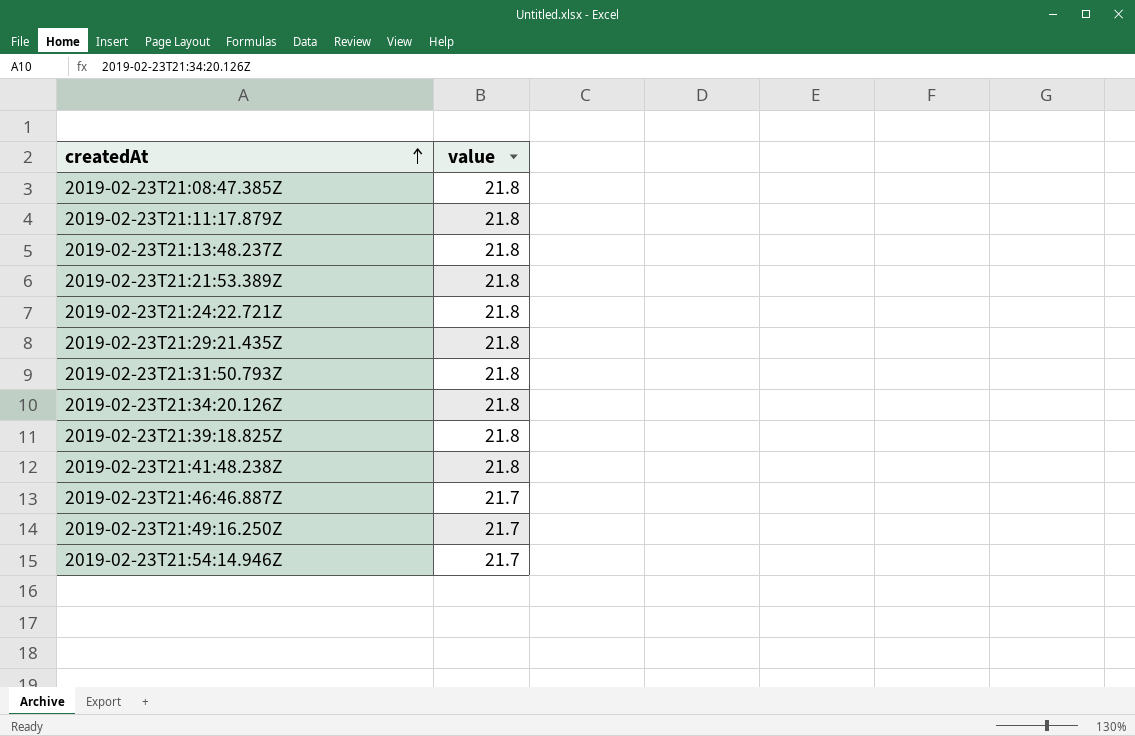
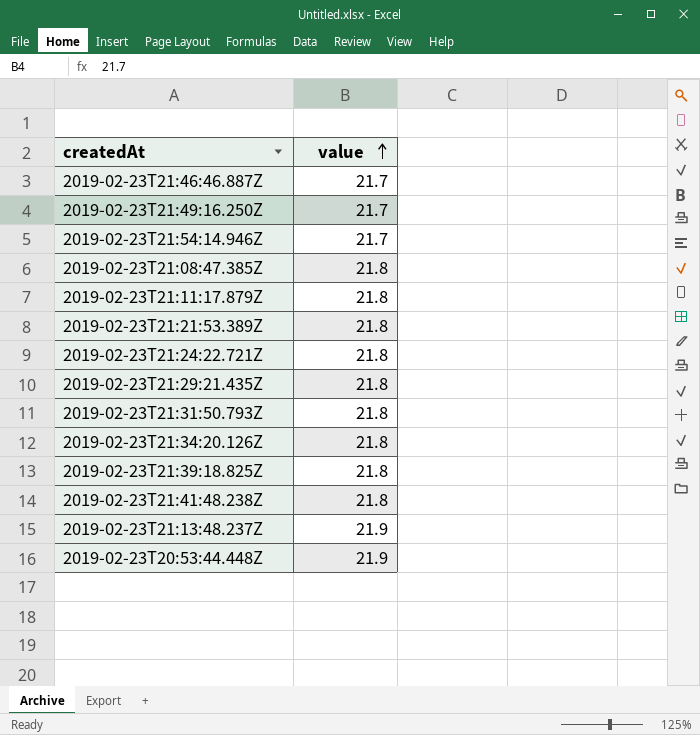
row order: createdAt ascending -> value ascending
2019-02-23T21:13:48.237Z | value: 21.8 -> 21.9
row 2019-02-23T20:53:44.448Z: none -> 21.9

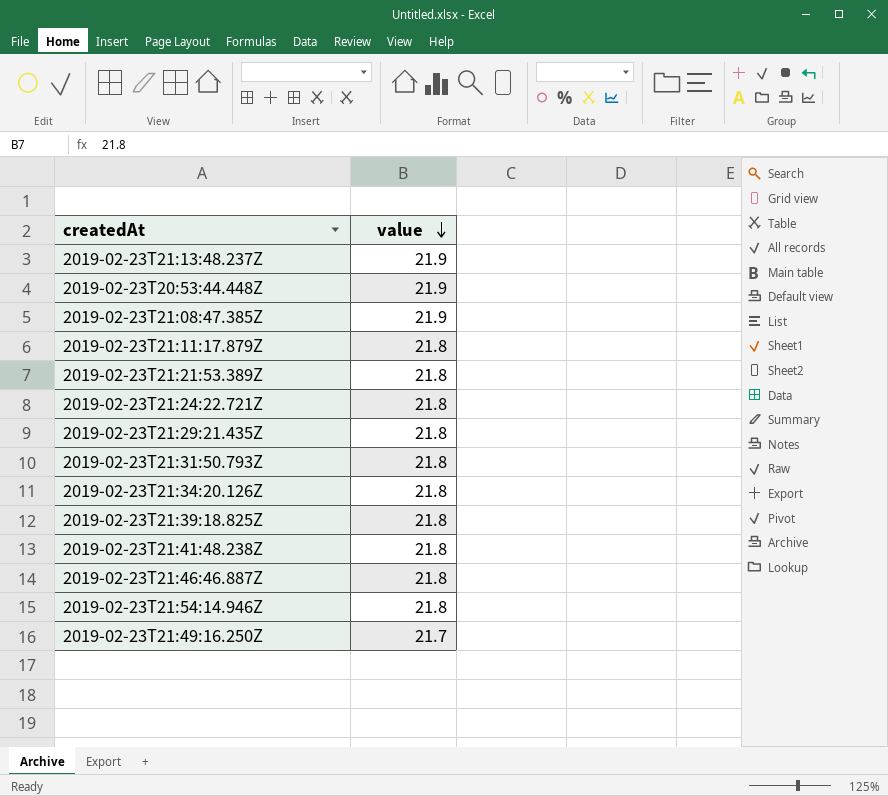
row order: value ascending -> value descending
2019-02-23T21:08:47.385Z | value: 21.8 -> 21.9
2019-02-23T21:46:46.887Z | value: 21.7 -> 21.8
2019-02-23T21:54:14.946Z | value: 21.7 -> 21.8

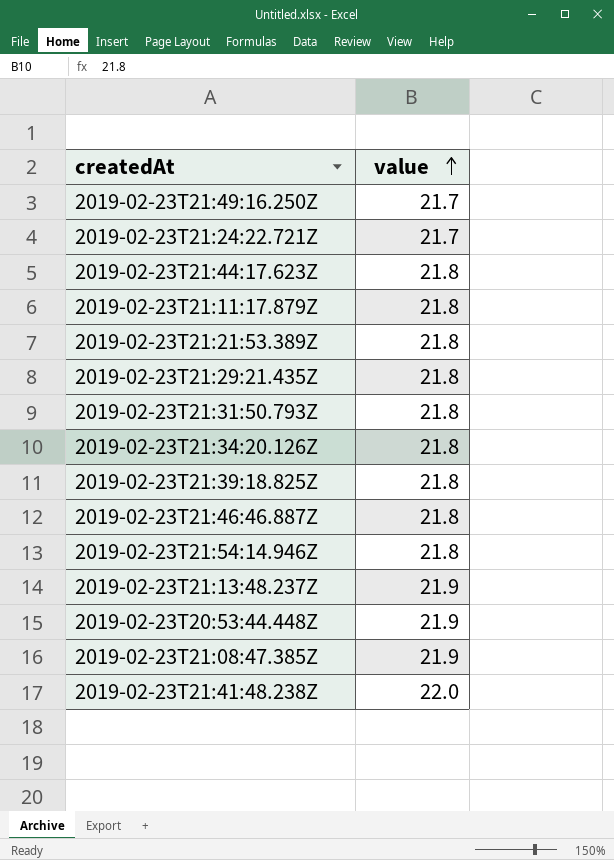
row order: value descending -> value ascending
2019-02-23T21:24:22.721Z | value: 21.8 -> 21.7
row 2019-02-23T21:44:17.623Z: none -> 21.8
2019-02-23T21:41:48.238Z | value: 21.8 -> 22.0

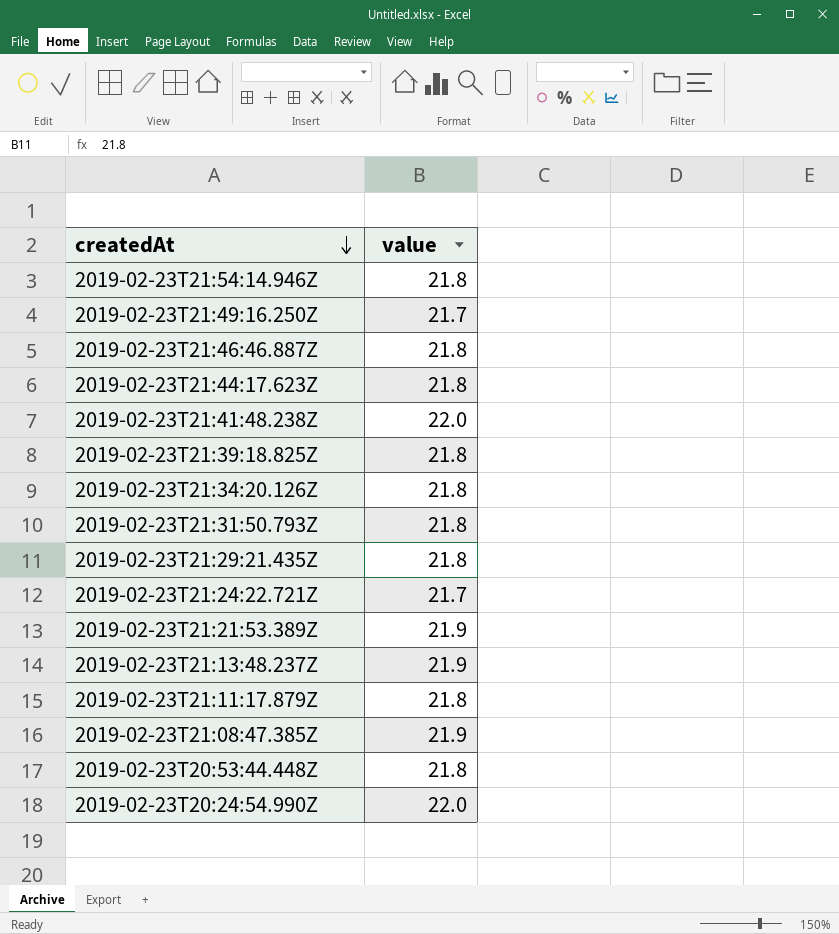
row order: value ascending -> createdAt descending
2019-02-23T21:21:53.389Z | value: 21.8 -> 21.9
2019-02-23T20:53:44.448Z | value: 21.9 -> 21.8
row 2019-02-23T20:24:54.990Z: none -> 22.0

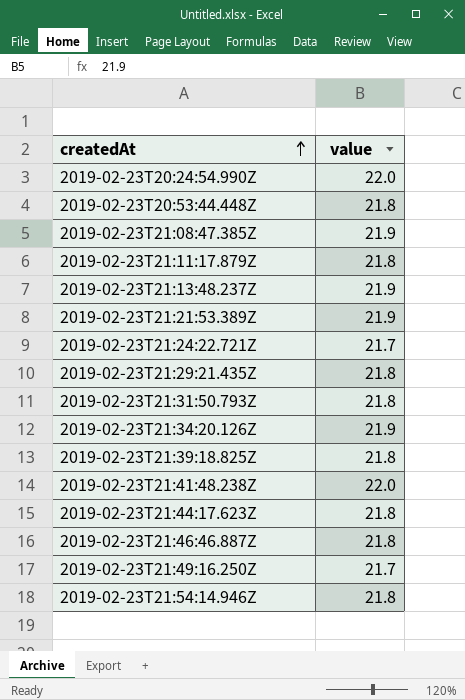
row order: createdAt descending -> createdAt ascending
2019-02-23T21:34:20.126Z | value: 21.8 -> 21.9

